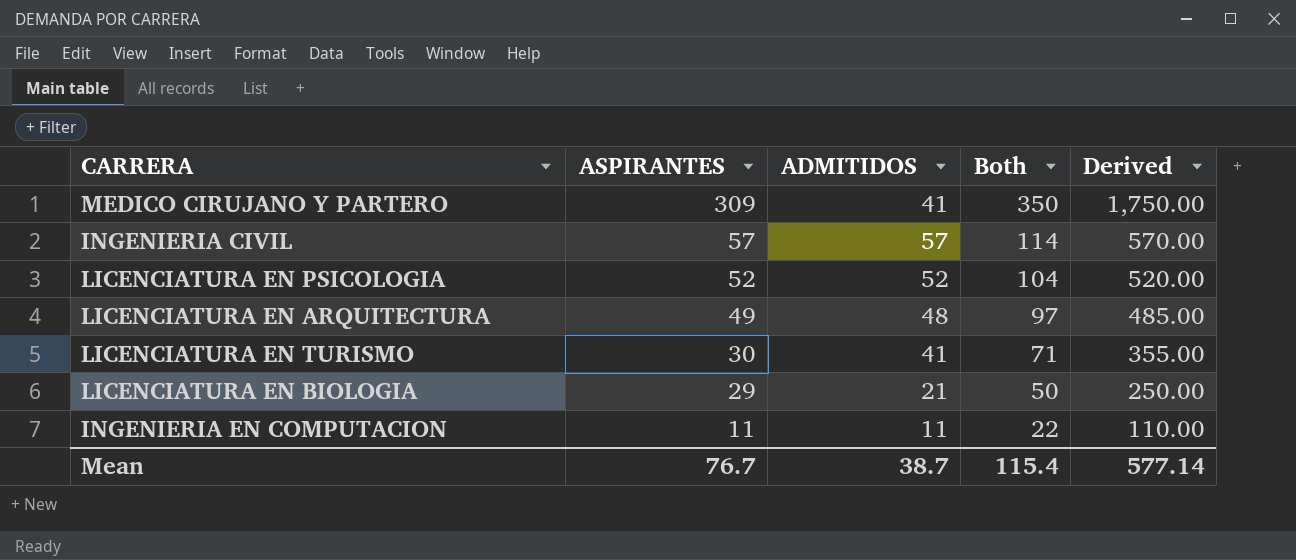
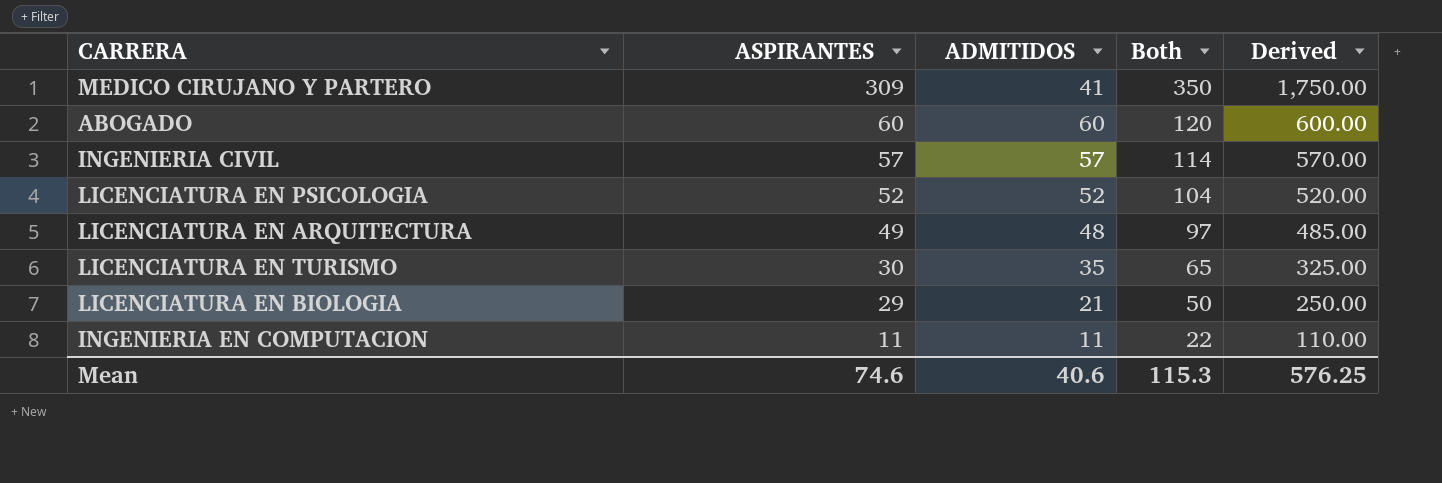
row ABOGADO: none -> 60 | 60 | 120 | 600.00
LICENCIATURA EN TURISMO | ADMITIDOS: 41 -> 35
LICENCIATURA EN TURISMO | Both: 71 -> 65
LICENCIATURA EN TURISMO | Derived: 355.00 -> 325.00
Mean | ASPIRANTES: 76.7 -> 74.6
Mean | ADMITIDOS: 38.7 -> 40.6
Mean | Both: 115.4 -> 115.3
Mean | Derived: 577.14 -> 576.25

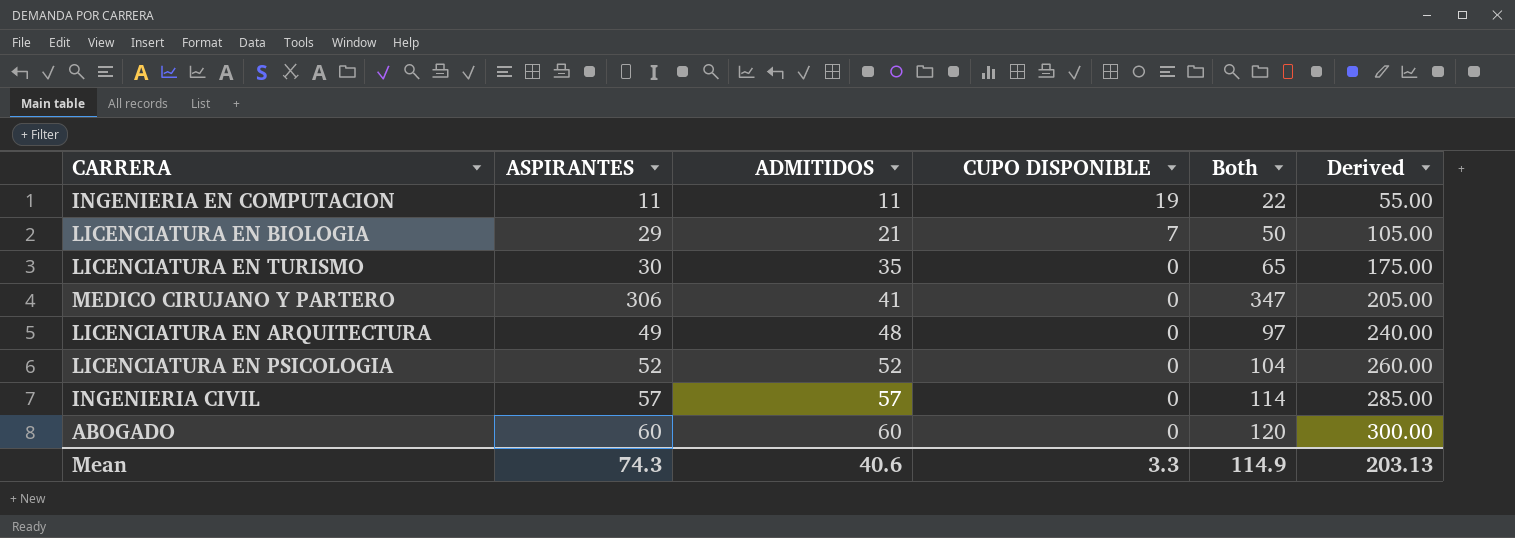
row order: ASPIRANTES descending -> ADMITIDOS ascending
column CUPO DISPONIBLE | position: none -> 4
column Derived | formula: [Both] * 5 -> [ADMITIDOS] * 5
MEDICO CIRUJANO Y PARTERO | ASPIRANTES: 309 -> 306
MEDICO CIRUJANO Y PARTERO | Both: 350 -> 347
Mean | ASPIRANTES: 74.6 -> 74.3
Mean | Both: 115.3 -> 114.9
Mean | Derived: 576.25 -> 203.13

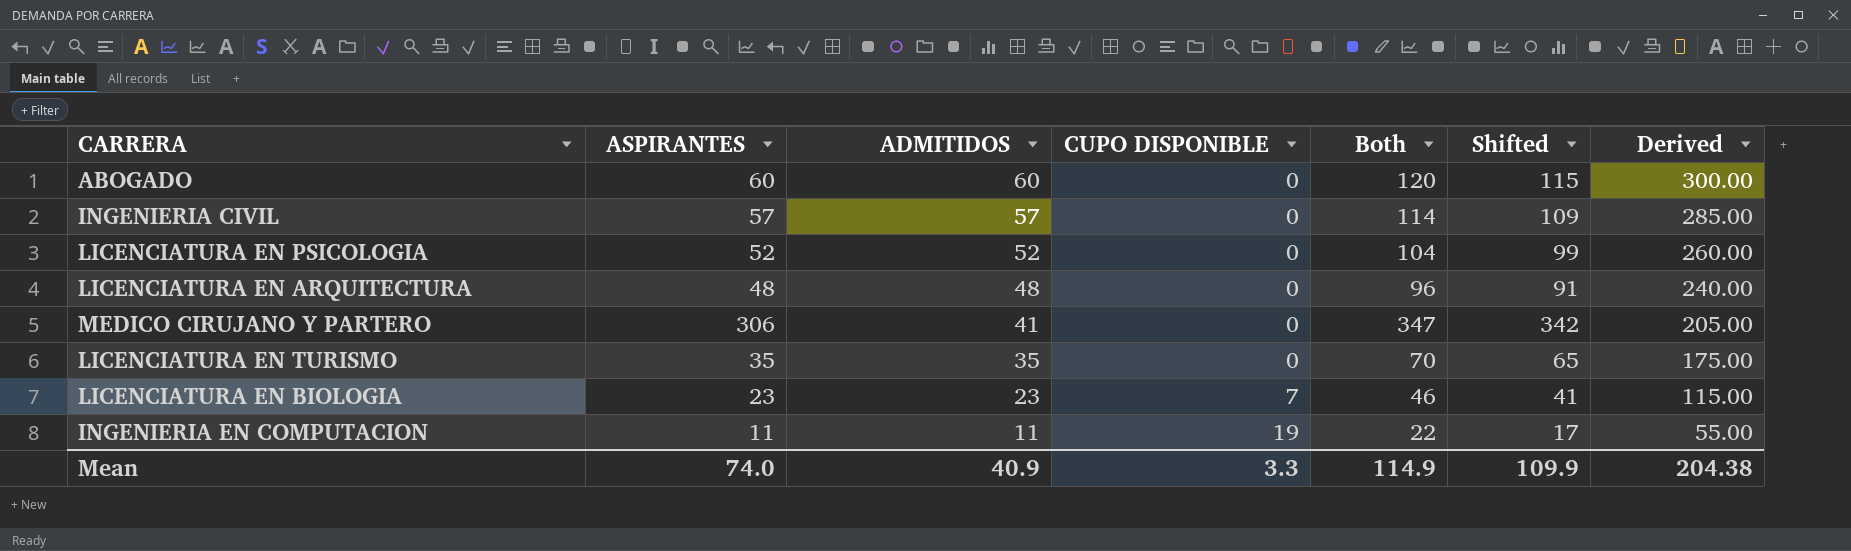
row order: ADMITIDOS ascending -> ADMITIDOS descending
column Shifted | formula: none -> [Both] - 5
LICENCIATURA EN ARQUITECTURA | ASPIRANTES: 49 -> 48
LICENCIATURA EN ARQUITECTURA | Both: 97 -> 96
LICENCIATURA EN TURISMO | ASPIRANTES: 30 -> 35
LICENCIATURA EN TURISMO | Both: 65 -> 70
LICENCIATURA EN BIOLOGIA | ASPIRANTES: 29 -> 23
LICENCIATURA EN BIOLOGIA | ADMITIDOS: 21 -> 23
LICENCIATURA EN BIOLOGIA | Both: 50 -> 46
LICENCIATURA EN BIOLOGIA | Derived: 105.00 -> 115.00
Mean | ASPIRANTES: 74.3 -> 74.0
Mean | ADMITIDOS: 40.6 -> 40.9
Mean | Derived: 203.13 -> 204.38

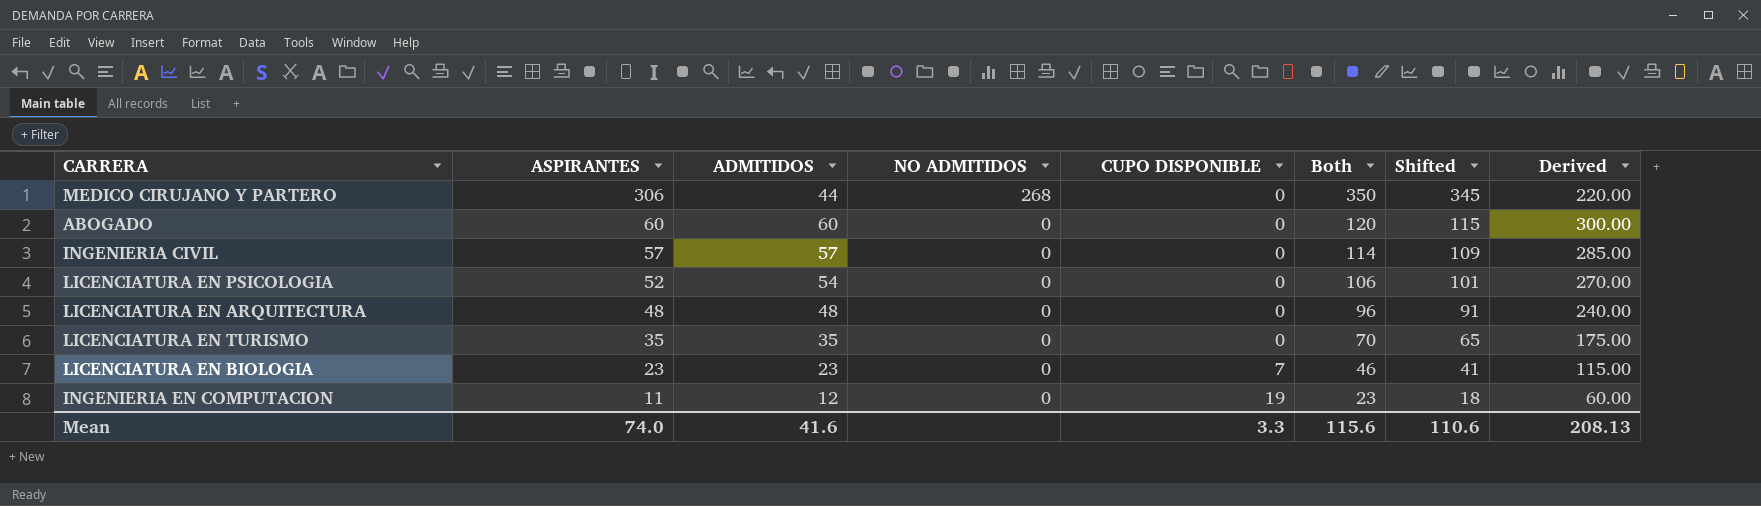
row order: ADMITIDOS descending -> ASPIRANTES descending
column NO ADMITIDOS | position: none -> 4
MEDICO CIRUJANO Y PARTERO | ADMITIDOS: 41 -> 44
MEDICO CIRUJANO Y PARTERO | Both: 347 -> 350
MEDICO CIRUJANO Y PARTERO | Shifted: 342 -> 345
MEDICO CIRUJANO Y PARTERO | Derived: 205.00 -> 220.00
LICENCIATURA EN PSICOLOGIA | ADMITIDOS: 52 -> 54
LICENCIATURA EN PSICOLOGIA | Both: 104 -> 106
LICENCIATURA EN PSICOLOGIA | Shifted: 99 -> 101
LICENCIATURA EN PSICOLOGIA | Derived: 260.00 -> 270.00
INGENIERIA EN COMPUTACION | ADMITIDOS: 11 -> 12
INGENIERIA EN COMPUTACION | Both: 22 -> 23
INGENIERIA EN COMPUTACION | Shifted: 17 -> 18
INGENIERIA EN COMPUTACION | Derived: 55.00 -> 60.00
Mean | ADMITIDOS: 40.9 -> 41.6
Mean | Both: 114.9 -> 115.6
Mean | Shifted: 109.9 -> 110.6
Mean | Derived: 204.38 -> 208.13

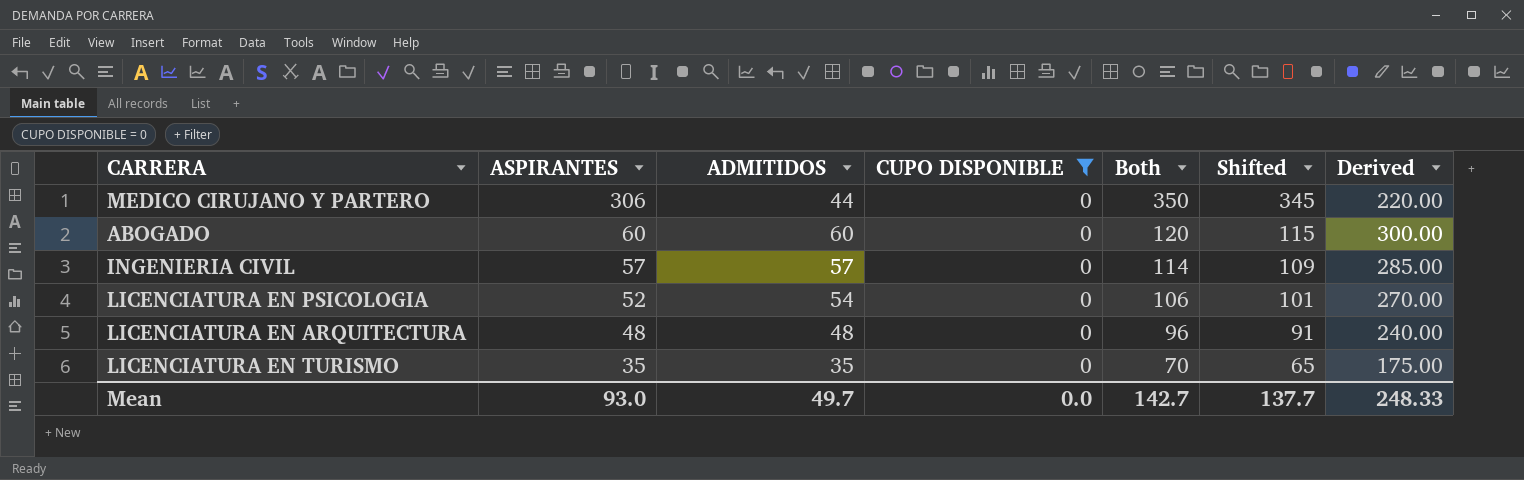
filter: none -> CUPO DISPONIBLE = 0
column NO ADMITIDOS | position: 4 -> none
Mean | ASPIRANTES: 74.0 -> 93.0
Mean | ADMITIDOS: 41.6 -> 49.7
Mean | CUPO DISPONIBLE: 3.3 -> 0.0
Mean | Both: 115.6 -> 142.7
Mean | Shifted: 110.6 -> 137.7
Mean | Derived: 208.13 -> 248.33

